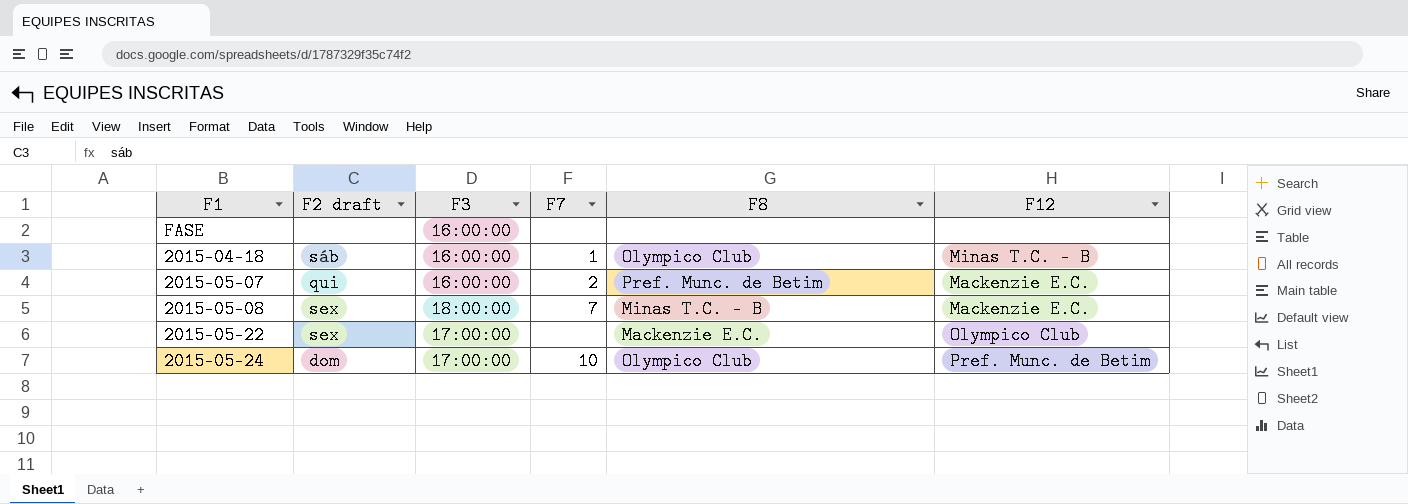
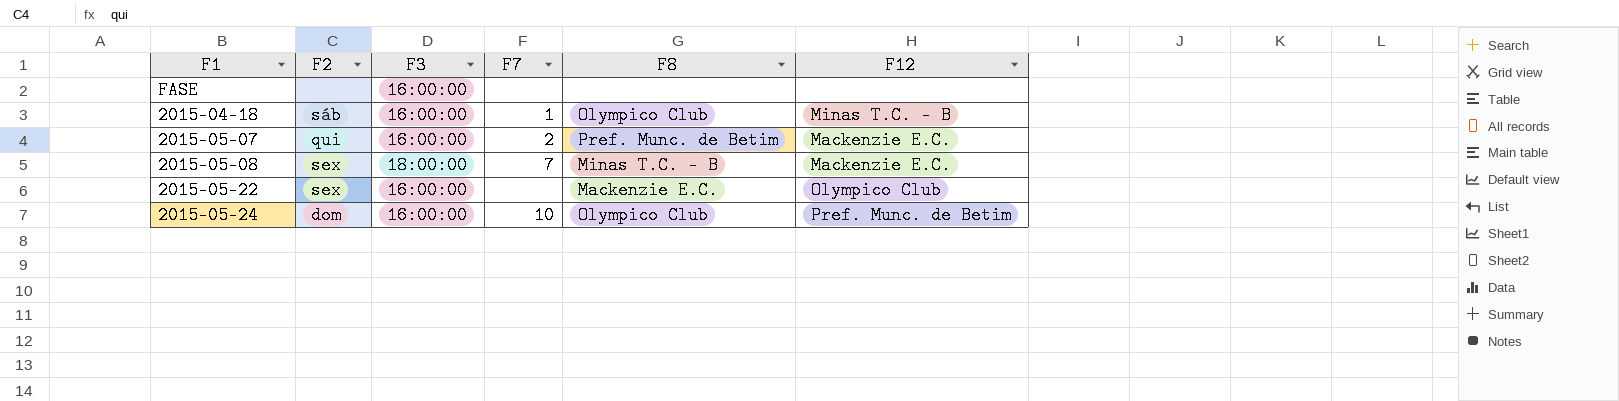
column name: F2 draft -> F2
2015-05-22 | F3: 17:00:00 -> 16:00:00
2015-05-24 | F3: 17:00:00 -> 16:00:00

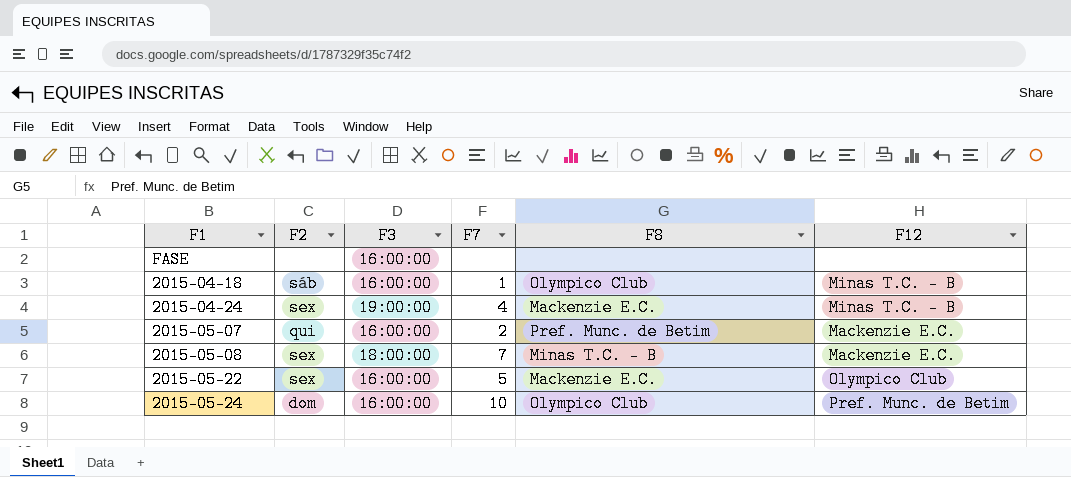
row 2015-04-24: none -> sex | 19:00:00 | 4 | Mackenzie E.C. | Minas T.C. - B
2015-05-22 | F7: none -> 5

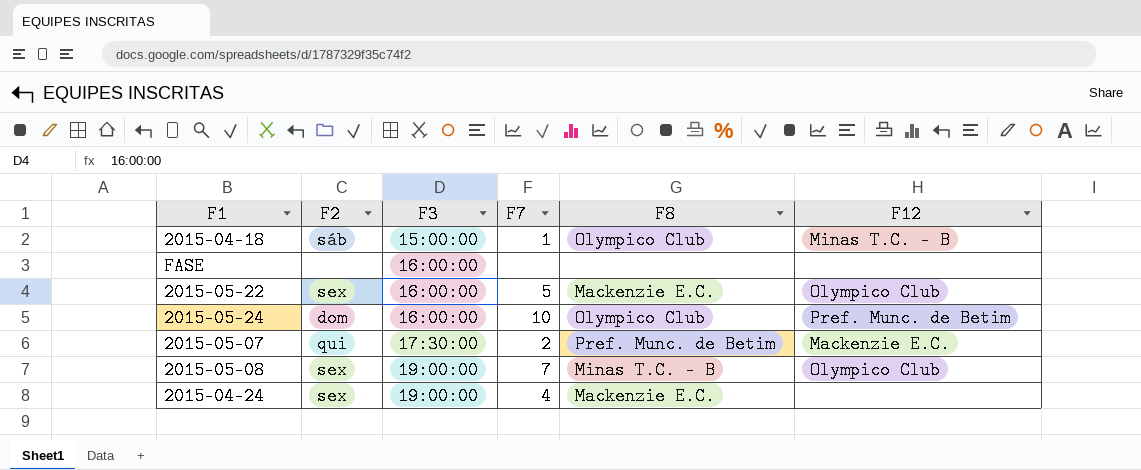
row order: none -> F3 ascending
2015-04-18 | F3: 16:00:00 -> 15:00:00
2015-05-07 | F3: 16:00:00 -> 17:30:00
2015-05-08 | F3: 18:00:00 -> 19:00:00
2015-05-08 | F12: Mackenzie E.C. -> Olympico Club
2015-04-24 | F12: Minas T.C. - B -> none

